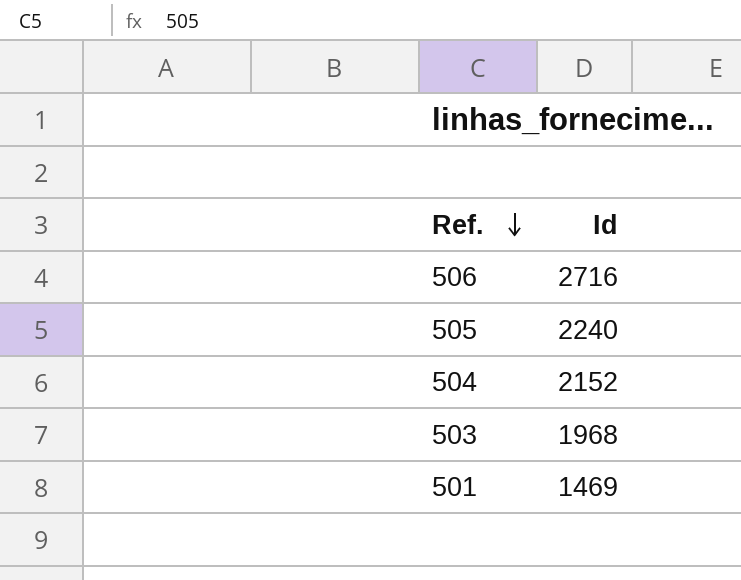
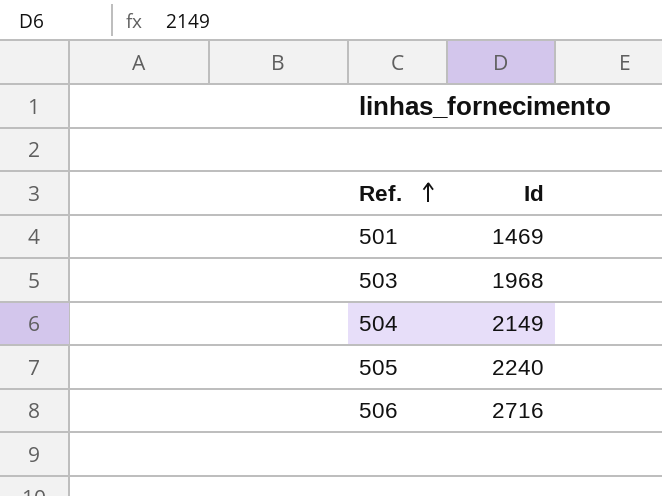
row order: Ref. descending -> Ref. ascending
504 | Id: 2152 -> 2149

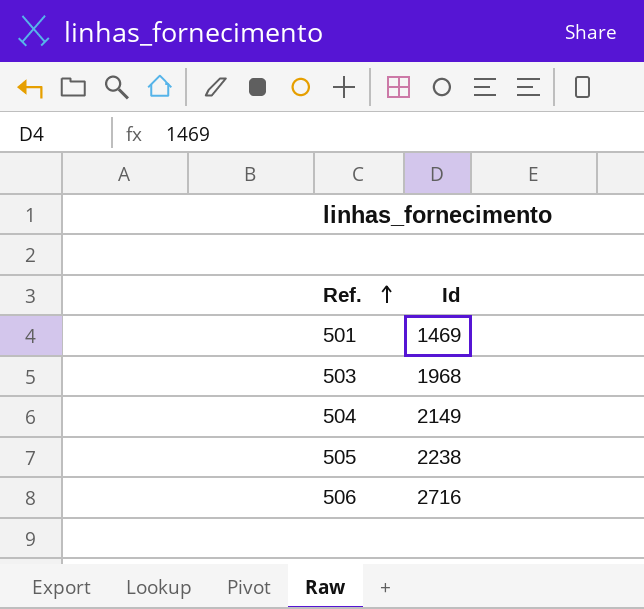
505 | Id: 2240 -> 2238

